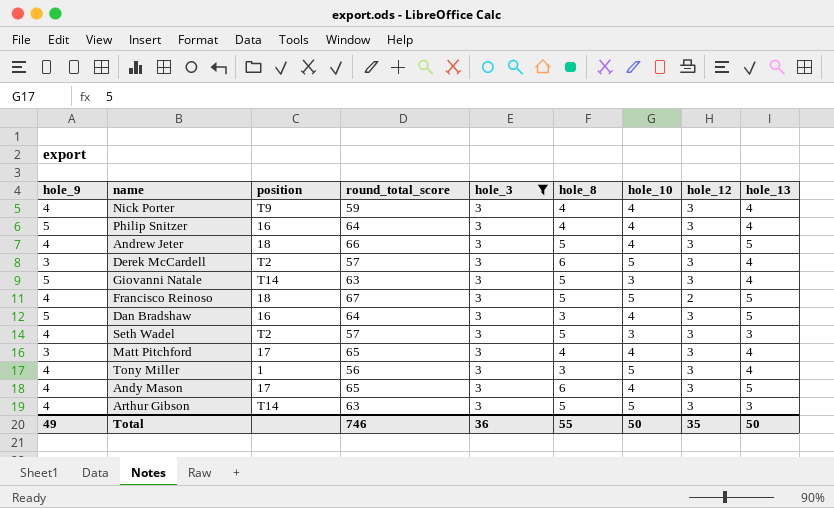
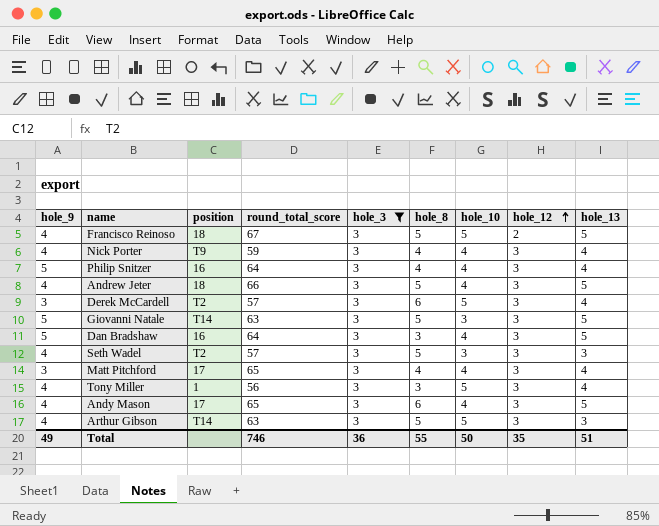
row order: none -> hole_12 ascending
Giovanni Natale | hole_13: 4 -> 5
Total | hole_13: 50 -> 51

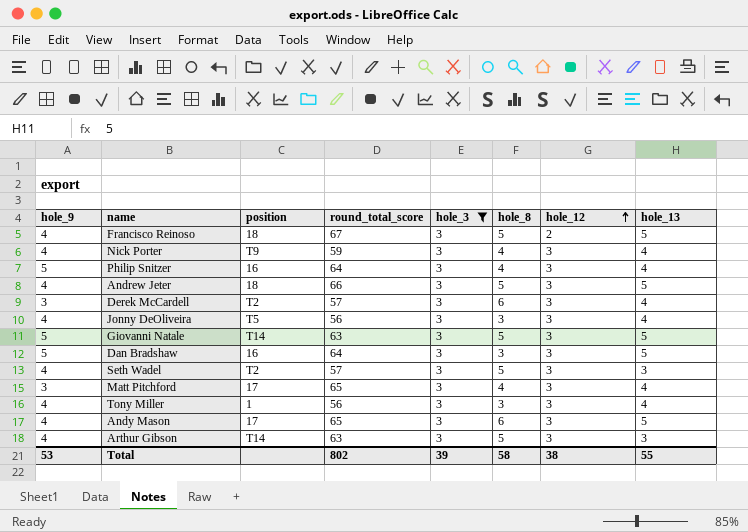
column hole_10 | position: 7 -> none
row Jonny DeOliveira: none -> 4 | T5 | 56 | 3 | 3 | 3 | 4
Total | hole_9: 49 -> 53
Total | round_total_score: 746 -> 802
Total | hole_3: 36 -> 39
Total | hole_8: 55 -> 58
Total | hole_12: 35 -> 38
Total | hole_13: 51 -> 55

